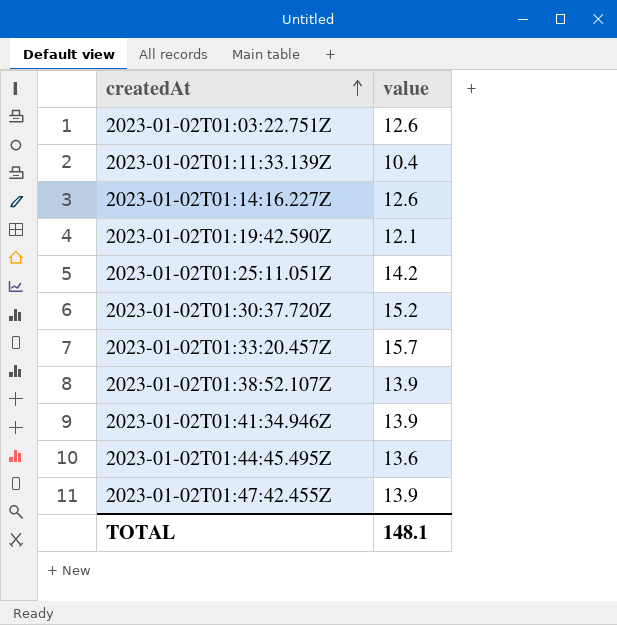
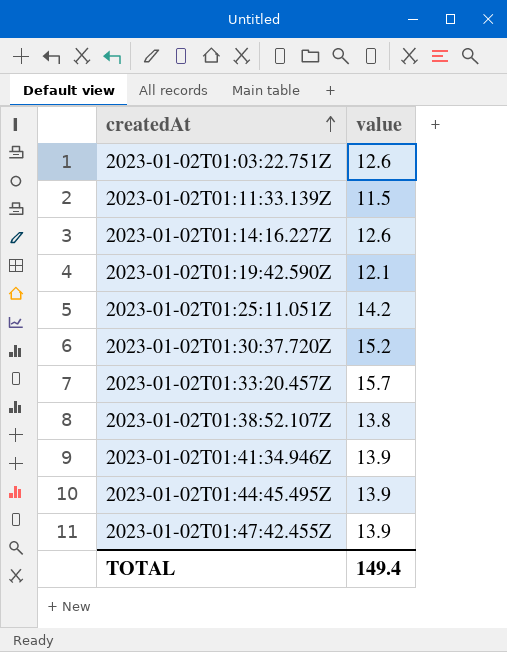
2023-01-02T01:11:33.139Z | value: 10.4 -> 11.5
2023-01-02T01:38:52.107Z | value: 13.9 -> 13.8
2023-01-02T01:44:45.495Z | value: 13.6 -> 13.9
TOTAL | value: 148.1 -> 149.4

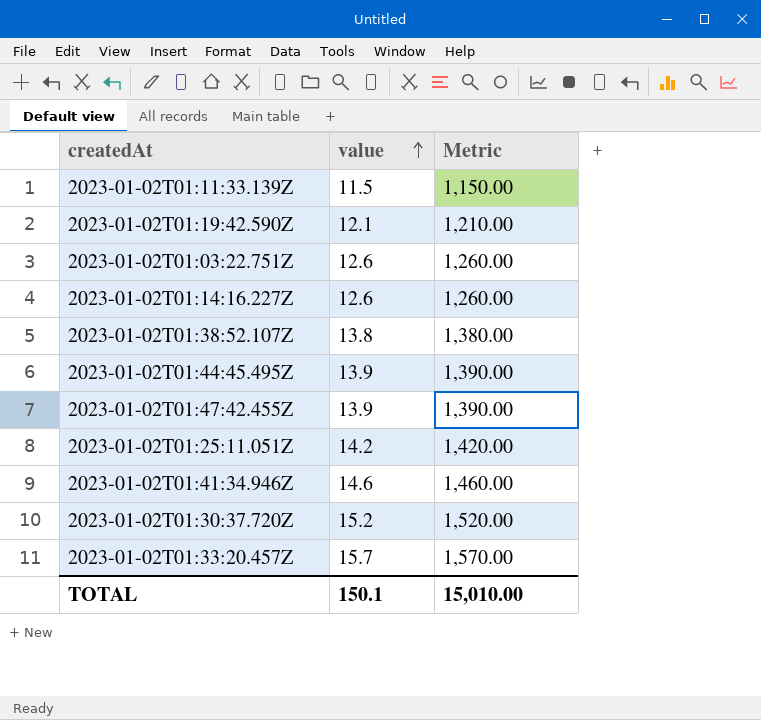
row order: createdAt ascending -> value ascending
column Metric | formula: none -> [value] * 100
2023-01-02T01:41:34.946Z | value: 13.9 -> 14.6
TOTAL | value: 149.4 -> 150.1

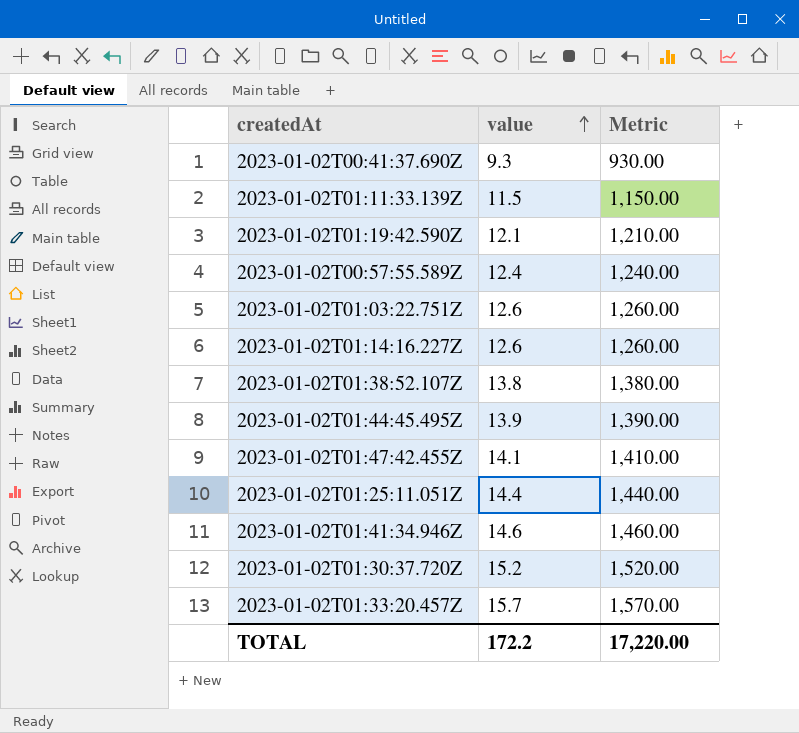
row 2023-01-02T00:41:37.690Z: none -> 9.3 | 930.00
row 2023-01-02T00:57:55.589Z: none -> 12.4 | 1,240.00
2023-01-02T01:47:42.455Z | value: 13.9 -> 14.1
2023-01-02T01:47:42.455Z | Metric: 1,390.00 -> 1,410.00
2023-01-02T01:25:11.051Z | value: 14.2 -> 14.4
2023-01-02T01:25:11.051Z | Metric: 1,420.00 -> 1,440.00
TOTAL | value: 150.1 -> 172.2
TOTAL | Metric: 15,010.00 -> 17,220.00

